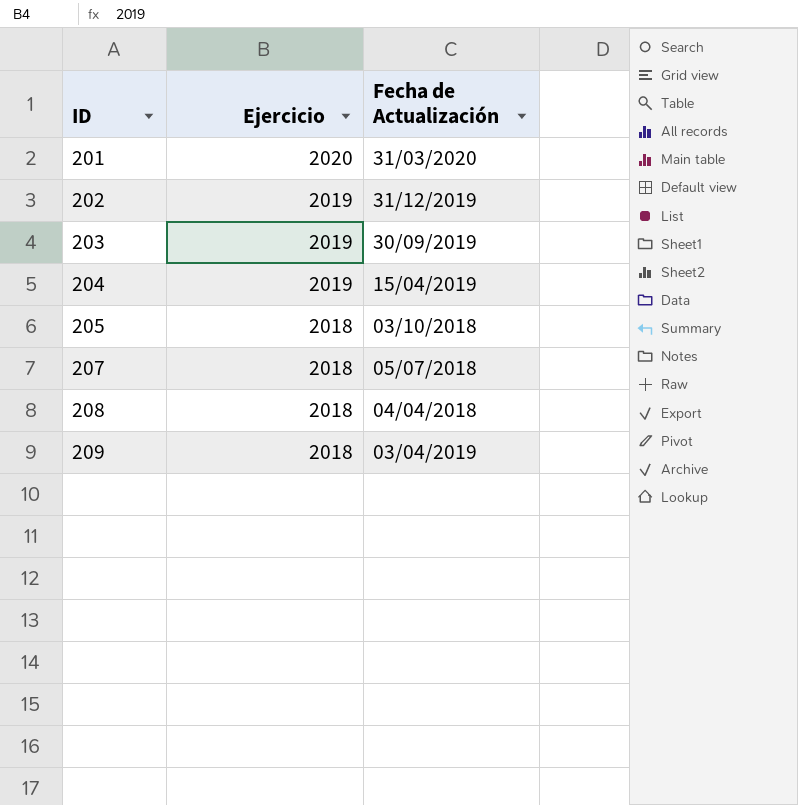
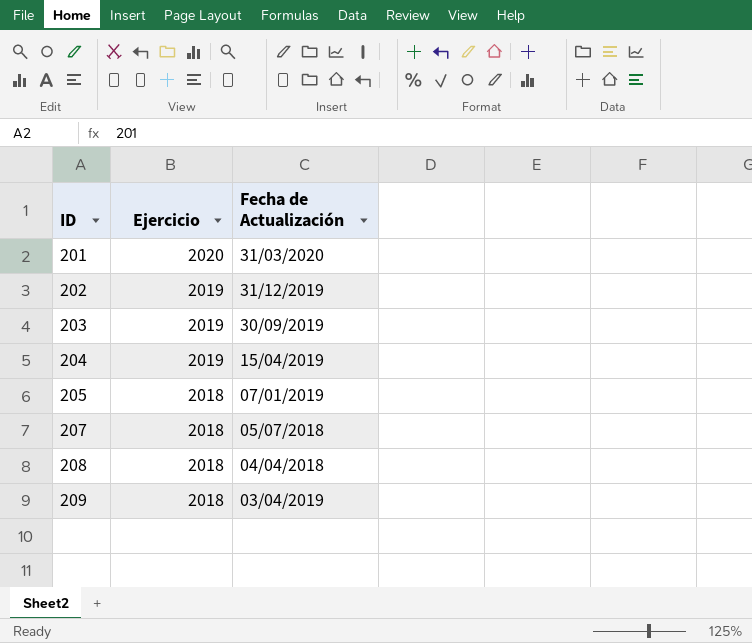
205 | Fecha de Actualización: 03/10/2018 -> 07/01/2019

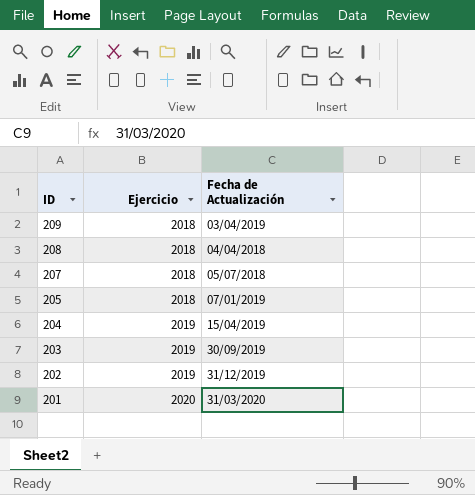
row order: ID ascending -> ID descending

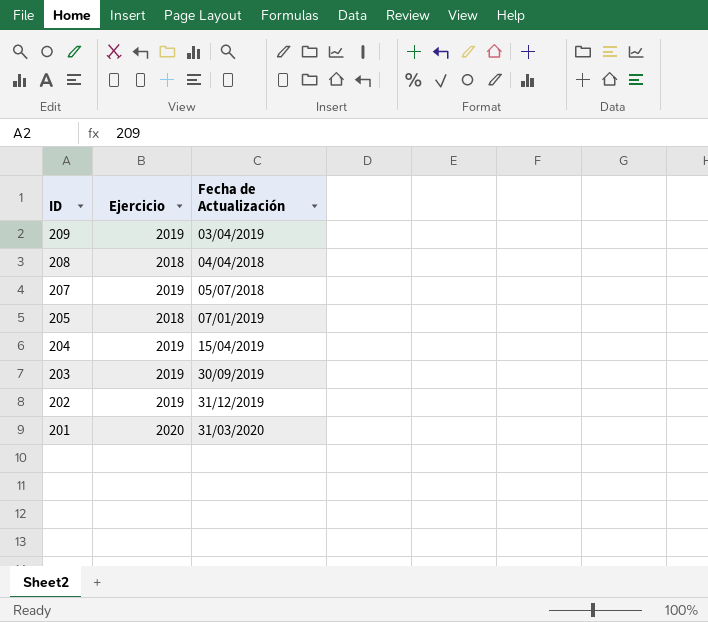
209 | Ejercicio: 2018 -> 2019
207 | Ejercicio: 2018 -> 2019

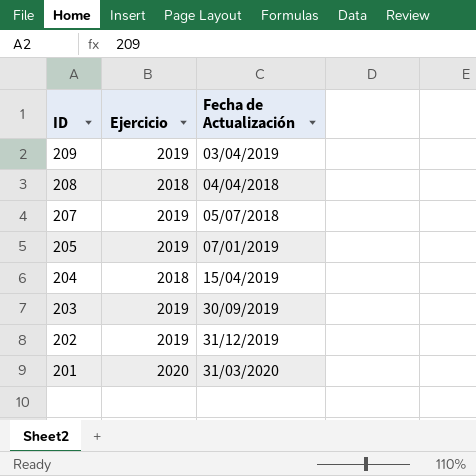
205 | Ejercicio: 2018 -> 2019
204 | Ejercicio: 2019 -> 2018

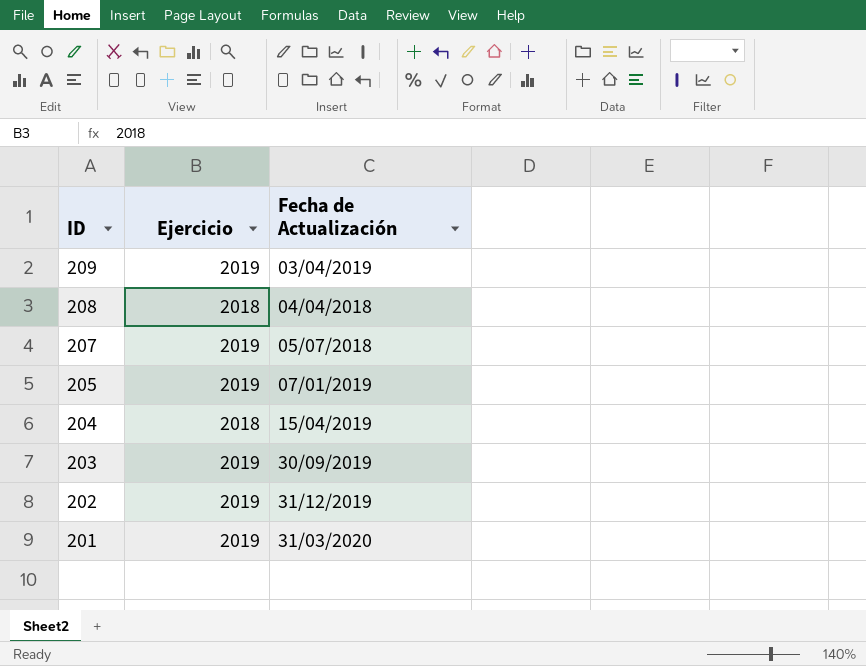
201 | Ejercicio: 2020 -> 2019

